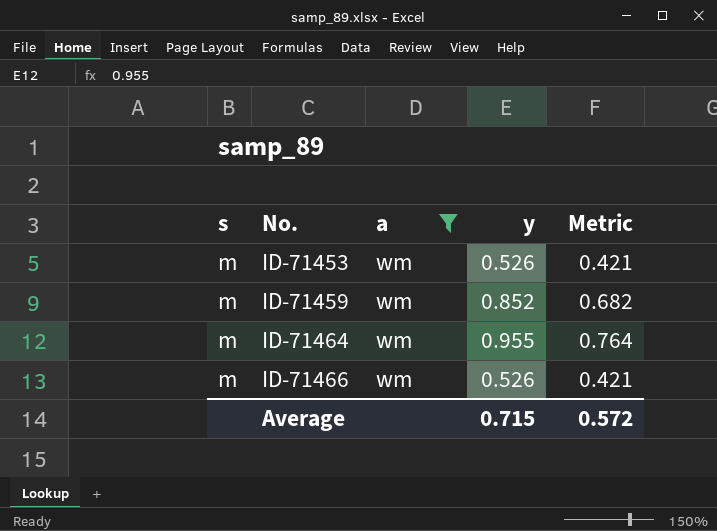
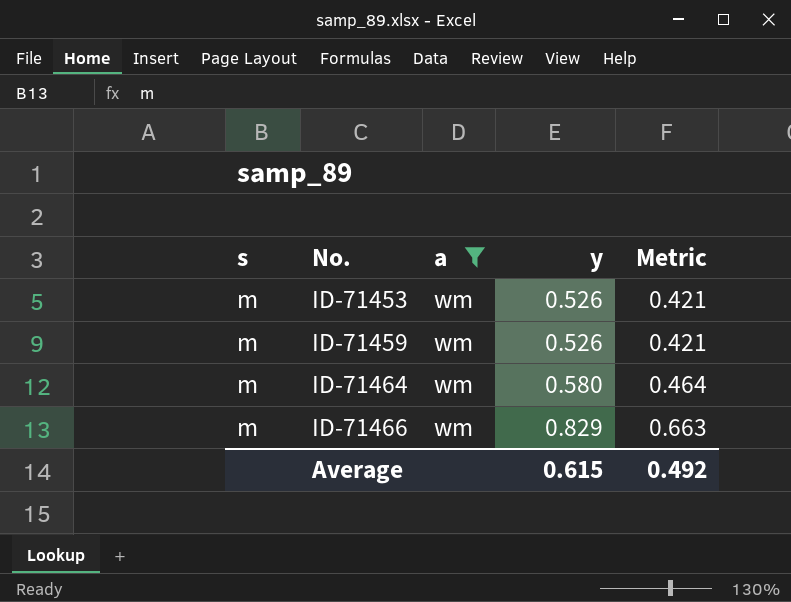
ID-71459 | y: 0.852 -> 0.526
ID-71459 | Metric: 0.682 -> 0.421
ID-71464 | y: 0.955 -> 0.580
ID-71464 | Metric: 0.764 -> 0.464
ID-71466 | y: 0.526 -> 0.829
ID-71466 | Metric: 0.421 -> 0.663
Average | y: 0.715 -> 0.615
Average | Metric: 0.572 -> 0.492

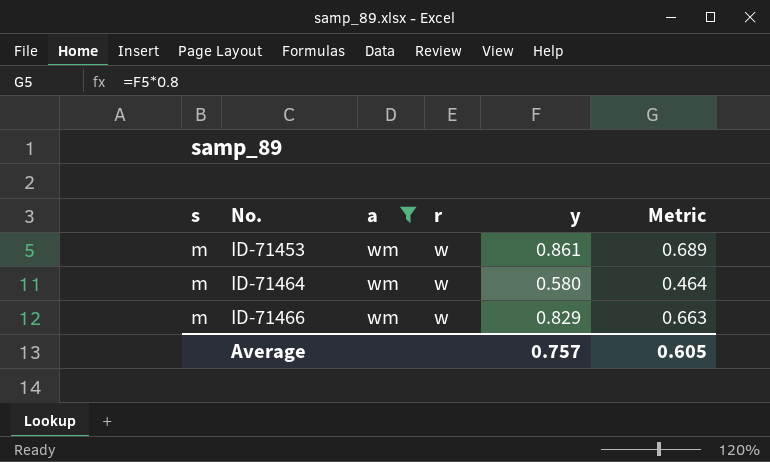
column r | position: none -> 4
row ID-71459: m | wm | 0.526 | 0.421 -> none
ID-71453 | y: 0.526 -> 0.861
ID-71453 | Metric: 0.421 -> 0.689
Average | y: 0.615 -> 0.757
Average | Metric: 0.492 -> 0.605

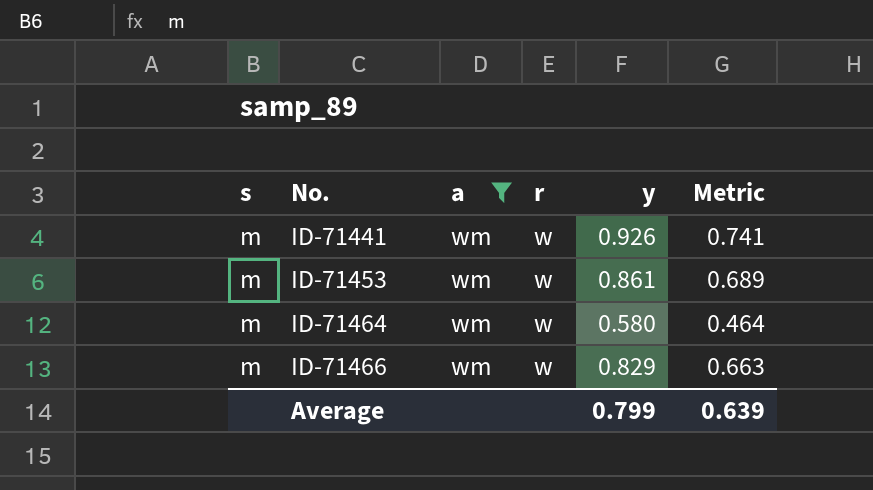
row ID-71441: none -> m | wm | w | 0.926 | 0.741
Average | y: 0.757 -> 0.799
Average | Metric: 0.605 -> 0.639

